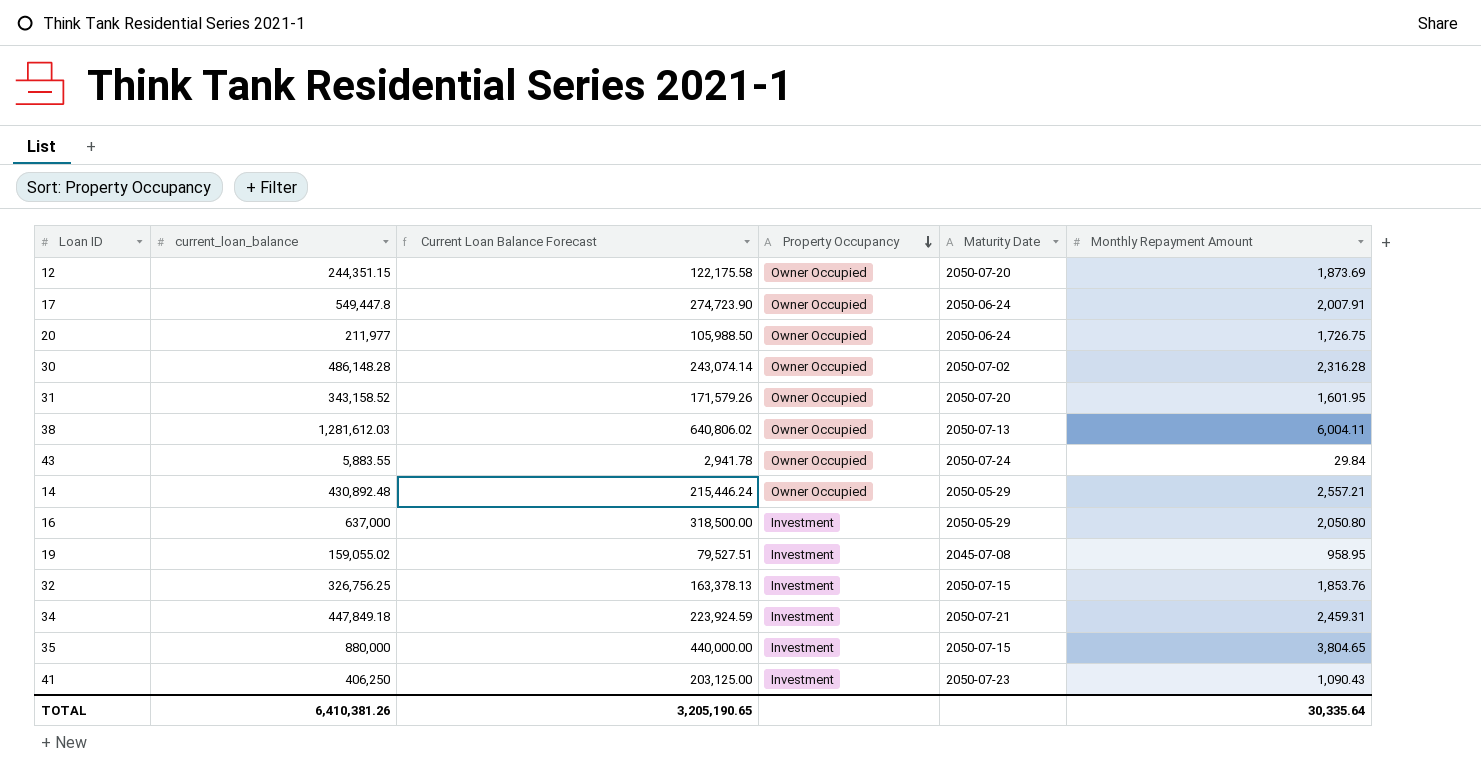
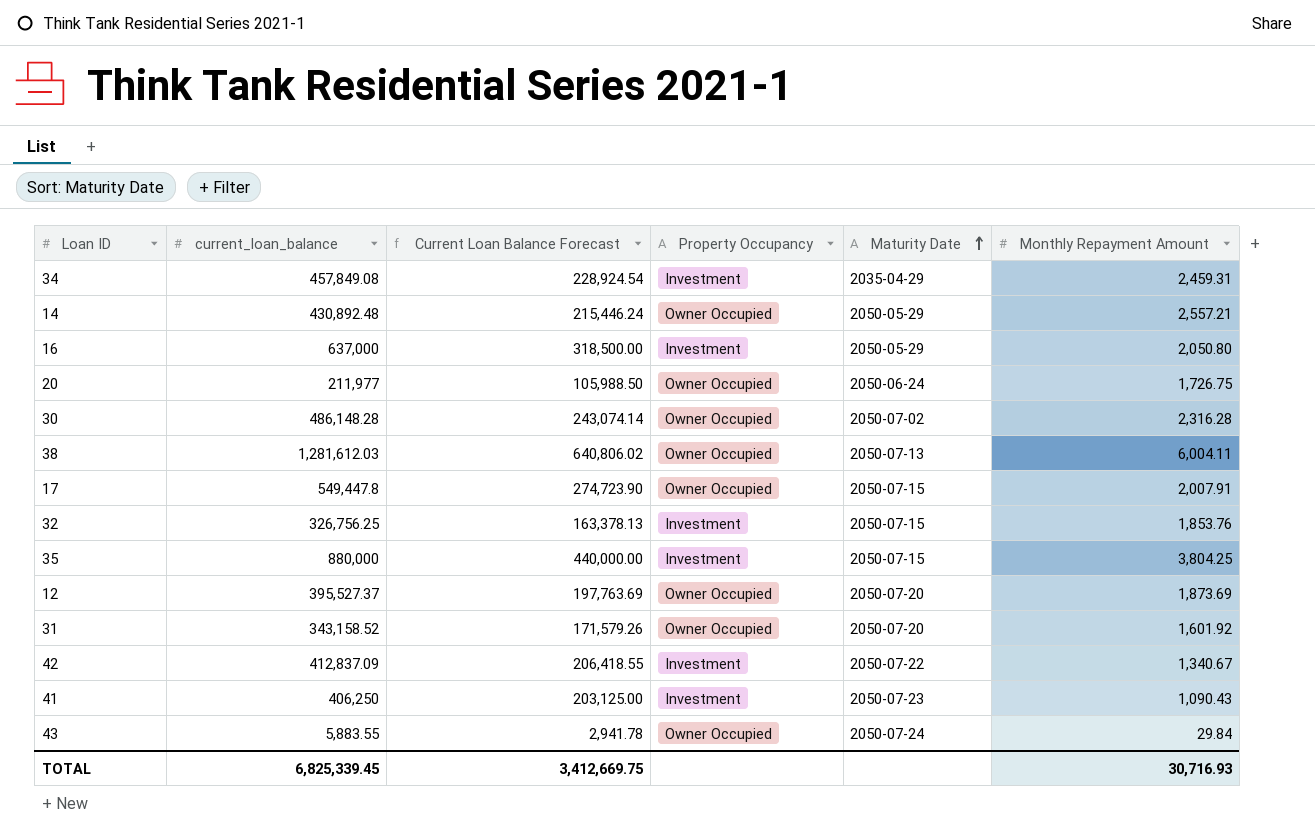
row order: Property Occupancy descending -> Maturity Date ascending
row 19: 159,055.02 | 79,527.51 | Investment | 2045-07-08 | 958.95 -> none
34 | current_loan_balance: 447,849.18 -> 457,849.08
34 | Current Loan Balance Forecast: 223,924.59 -> 228,924.54
34 | Maturity Date: 2050-07-21 -> 2035-04-29
17 | Maturity Date: 2050-06-24 -> 2050-07-15
35 | Monthly Repayment Amount: 3,804.65 -> 3,804.25
12 | current_loan_balance: 244,351.15 -> 395,527.37
12 | Current Loan Balance Forecast: 122,175.58 -> 197,763.69
31 | Monthly Repayment Amount: 1,601.95 -> 1,601.92
row 42: none -> 412,837.09 | 206,418.55 | Investment | 2050-07-22 | 1,340.67
TOTAL | current_loan_balance: 6,410,381.26 -> 6,825,339.45
TOTAL | Current Loan Balance Forecast: 3,205,190.65 -> 3,412,669.75
TOTAL | Monthly Repayment Amount: 30,335.64 -> 30,716.93

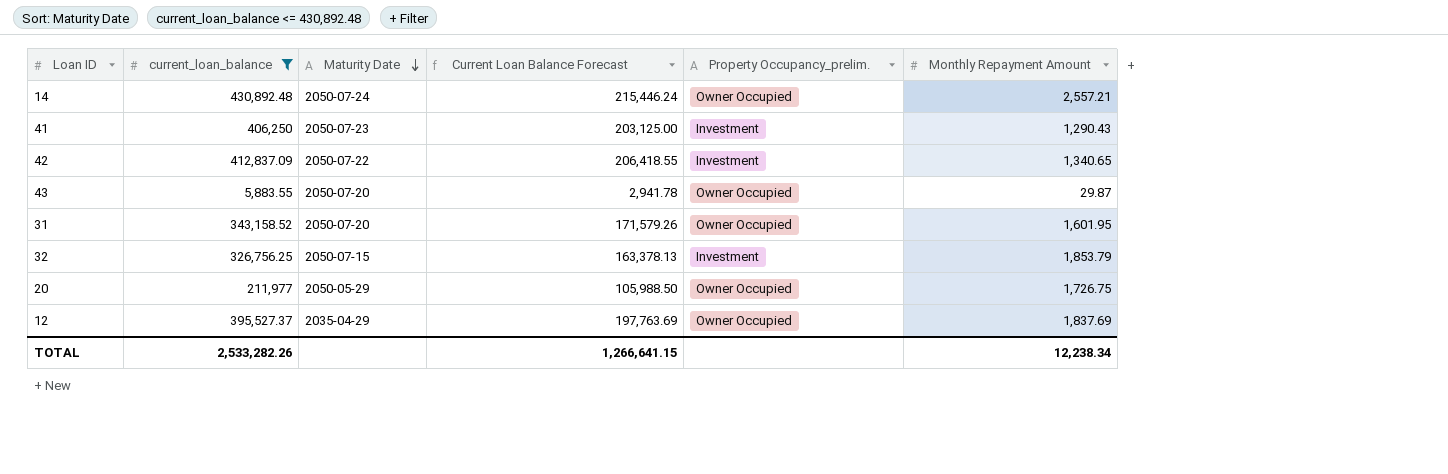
filter: none -> current_loan_balance <= 430,892.48
row order: Maturity Date ascending -> Maturity Date descending
column Maturity Date | position: 5 -> 3
column name: Property Occupancy -> Property Occupancy_prelim.
14 | Maturity Date: 2050-05-29 -> 2050-07-24
41 | Monthly Repayment Amount: 1,090.43 -> 1,290.43
42 | Monthly Repayment Amount: 1,340.67 -> 1,340.65
43 | Maturity Date: 2050-07-24 -> 2050-07-20
43 | Monthly Repayment Amount: 29.84 -> 29.87
31 | Monthly Repayment Amount: 1,601.92 -> 1,601.95
32 | Monthly Repayment Amount: 1,853.76 -> 1,853.79
20 | Maturity Date: 2050-06-24 -> 2050-05-29
12 | Maturity Date: 2050-07-20 -> 2035-04-29
12 | Monthly Repayment Amount: 1,873.69 -> 1,837.69
TOTAL | current_loan_balance: 6,825,339.45 -> 2,533,282.26
TOTAL | Current Loan Balance Forecast: 3,412,669.75 -> 1,266,641.15
TOTAL | Monthly Repayment Amount: 30,716.93 -> 12,238.34

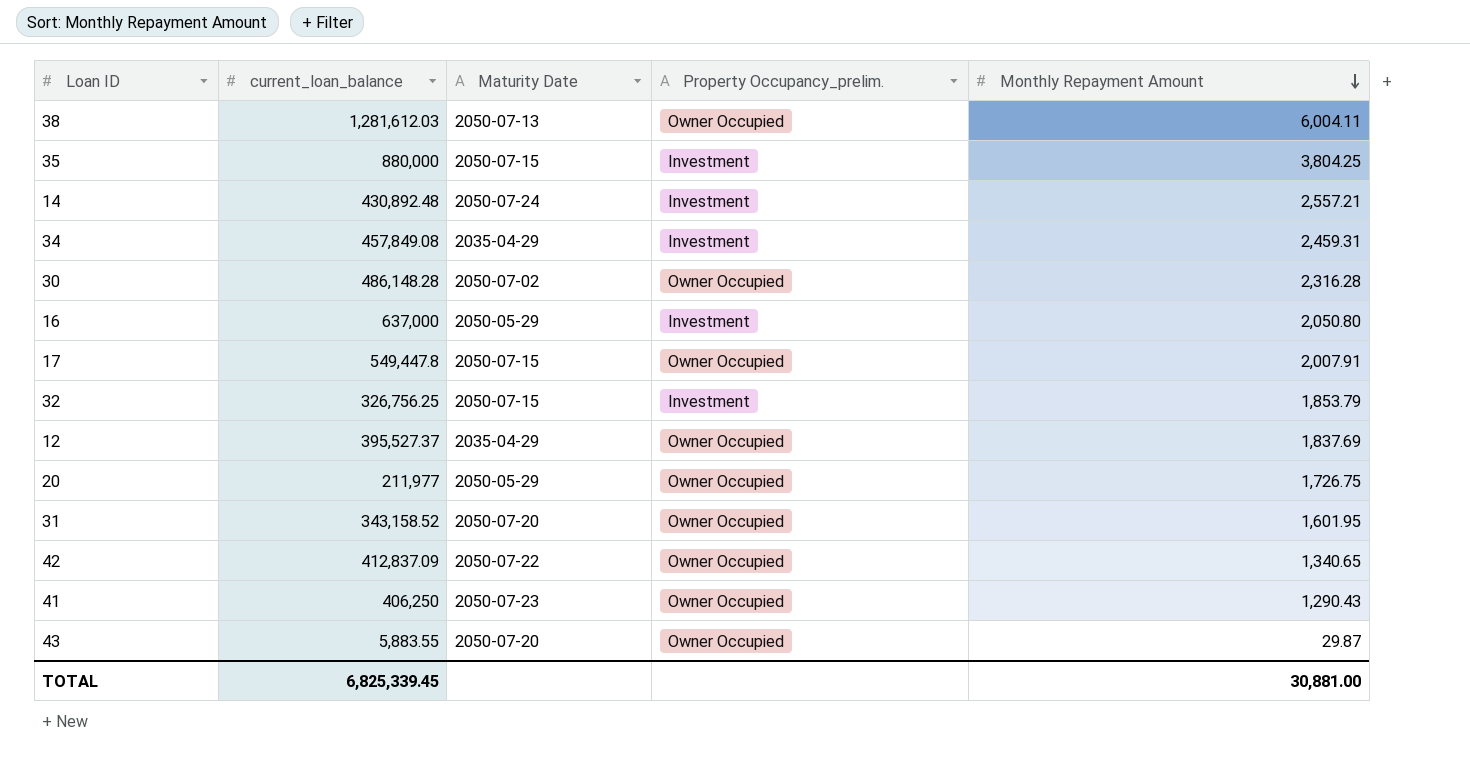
filter: current_loan_balance <= 430,892.48 -> none
row order: Maturity Date descending -> Monthly Repayment Amount descending
column Current Loan Balance Forecast | formula: [current_loan_balance] * 0.5 -> none
14 | Property Occupancy_prelim.: Owner Occupied -> Investment
42 | Property Occupancy_prelim.: Investment -> Owner Occupied
41 | Property Occupancy_prelim.: Investment -> Owner Occupied
TOTAL | current_loan_balance: 2,533,282.26 -> 6,825,339.45
TOTAL | Monthly Repayment Amount: 12,238.34 -> 30,881.00

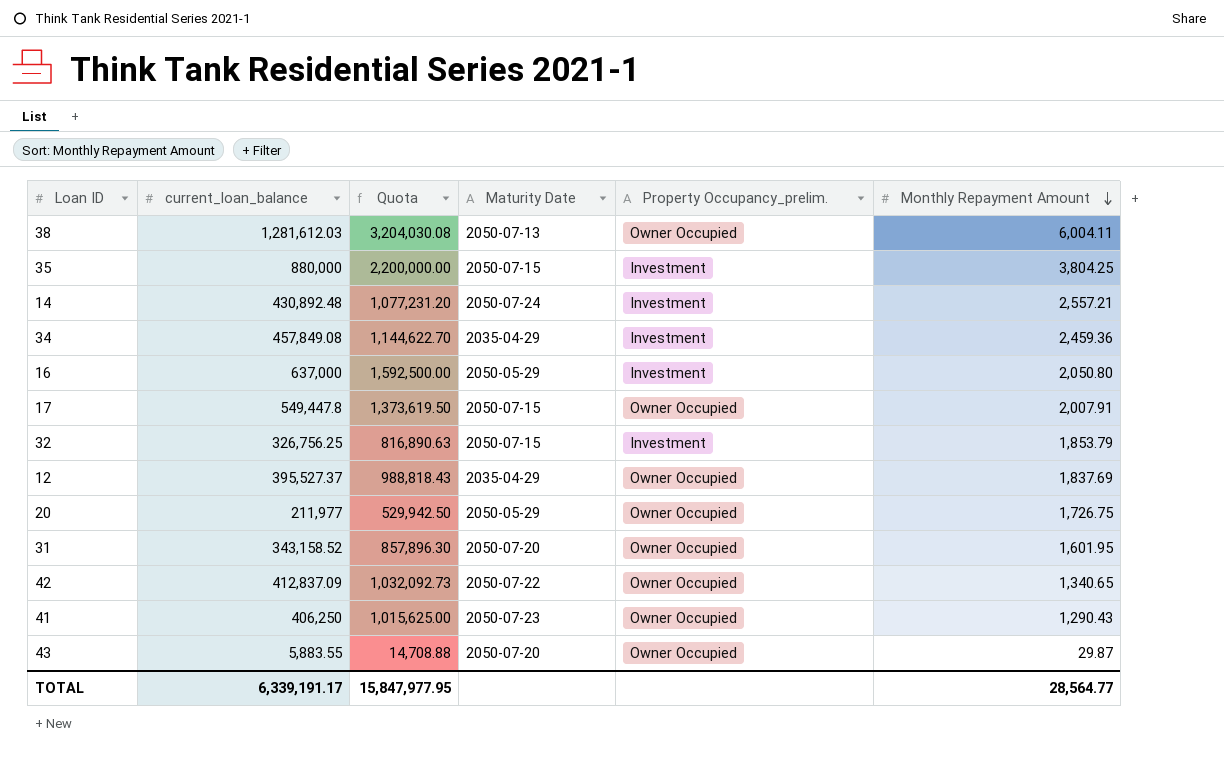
column Quota | formula: none -> [current_loan_balance] * 2.5
row 30: 486,148.28 | 2050-07-02 | Owner Occupied | 2,316.28 -> none
34 | Monthly Repayment Amount: 2,459.31 -> 2,459.36
TOTAL | current_loan_balance: 6,825,339.45 -> 6,339,191.17
TOTAL | Monthly Repayment Amount: 30,881.00 -> 28,564.77

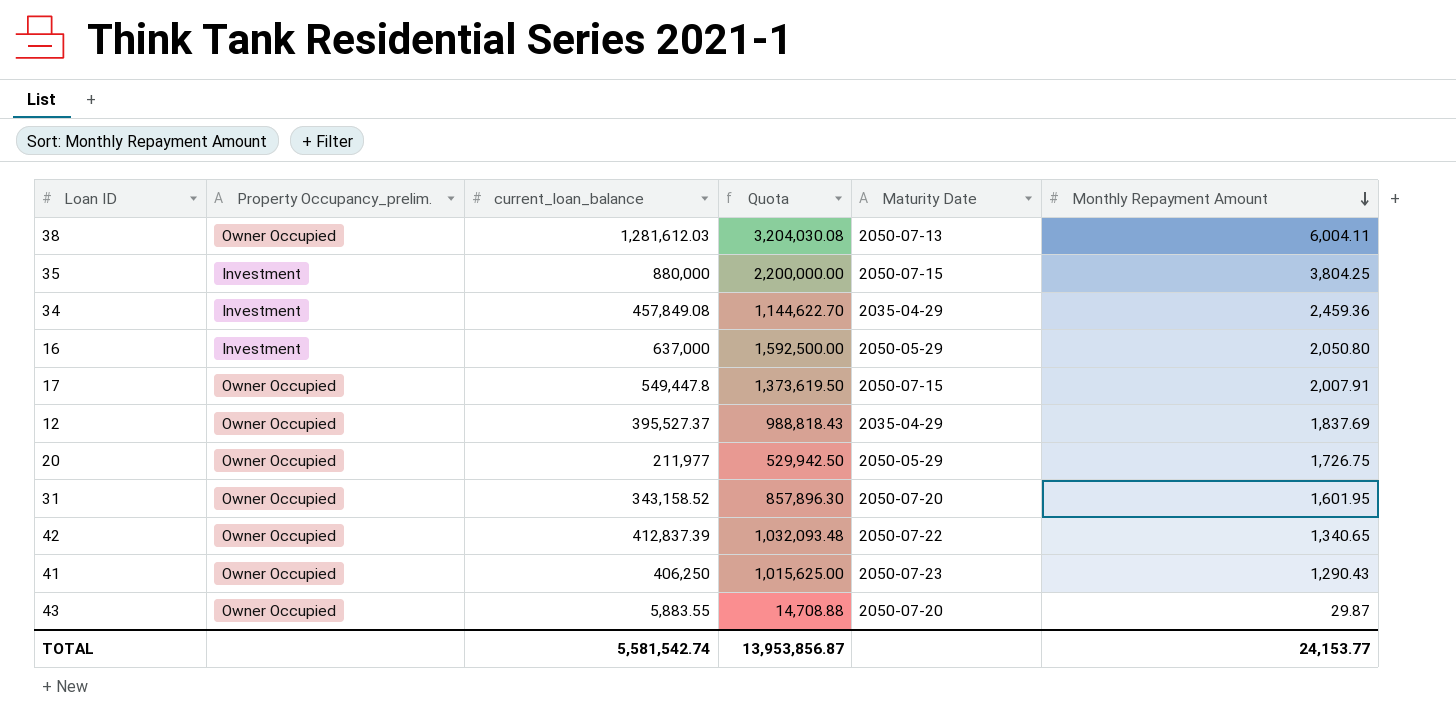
column Property Occupancy_prelim. | position: 5 -> 2
row 14: 430,892.48 | 1,077,231.20 | 2050-07-24 | Investment | 2,557.21 -> none
row 32: 326,756.25 | 816,890.63 | 2050-07-15 | Investment | 1,853.79 -> none
42 | current_loan_balance: 412,837.09 -> 412,837.39
42 | Quota: 1,032,092.73 -> 1,032,093.48
TOTAL | current_loan_balance: 6,339,191.17 -> 5,581,542.74
TOTAL | Quota: 15,847,977.95 -> 13,953,856.87
TOTAL | Monthly Repayment Amount: 28,564.77 -> 24,153.77

